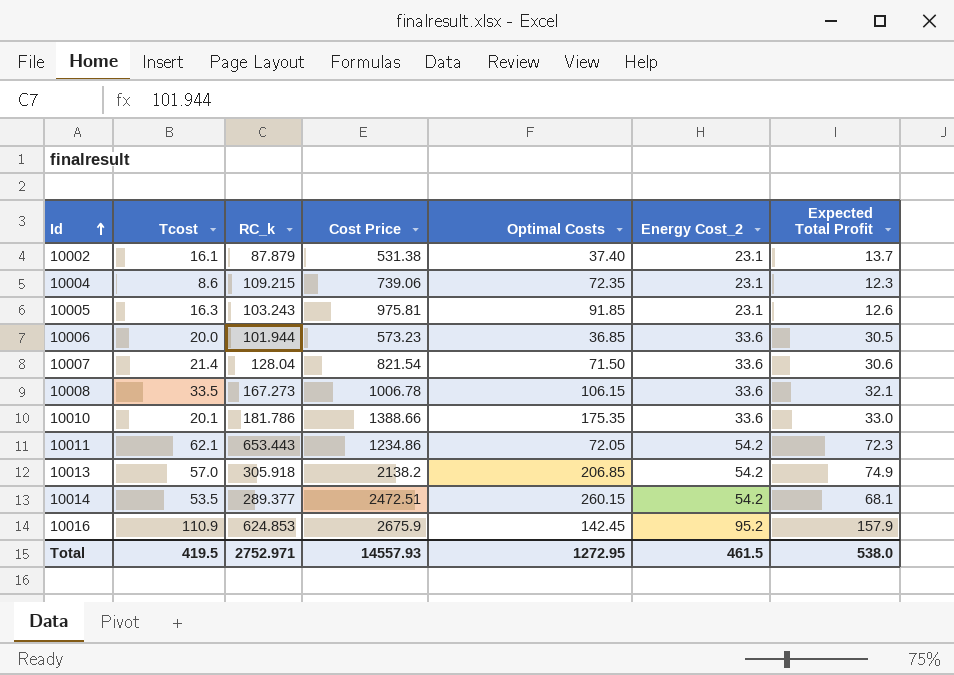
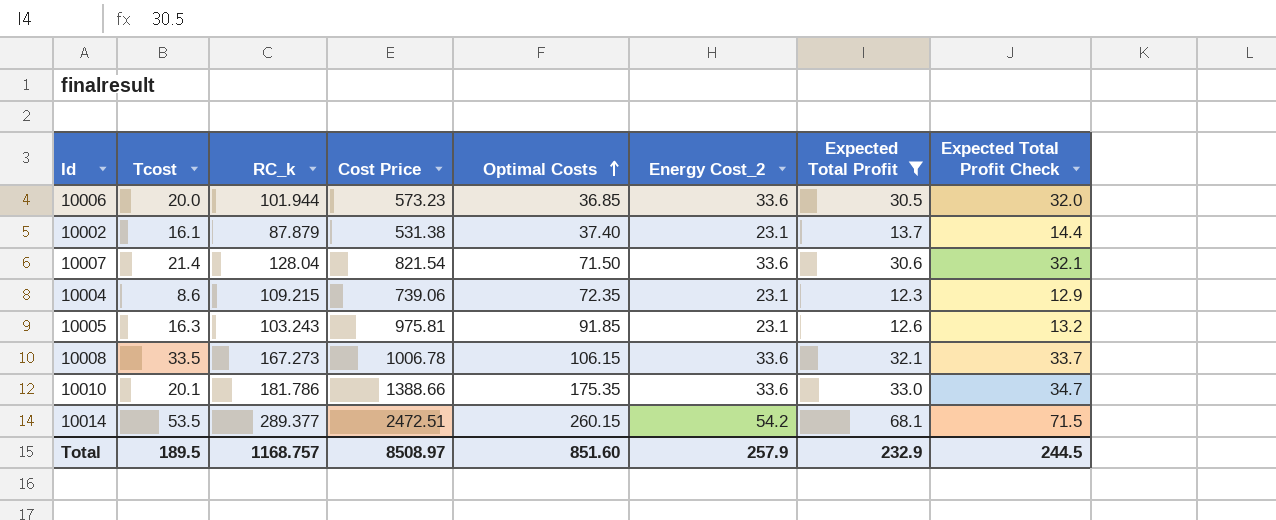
filter: none -> Expected Total Profit <= 68.1
row order: Id ascending -> Optimal Costs ascending
column Expected Total Profit Check | formula: none -> [Expected Total Profit] * 1.05
Total | Tcost: 419.5 -> 189.5
Total | RC_k: 2752.971 -> 1168.757
Total | Cost Price: 14557.93 -> 8508.97
Total | Optimal Costs: 1272.95 -> 851.60
Total | Energy Cost_2: 461.5 -> 257.9
Total | Expected Total Profit: 538.0 -> 232.9

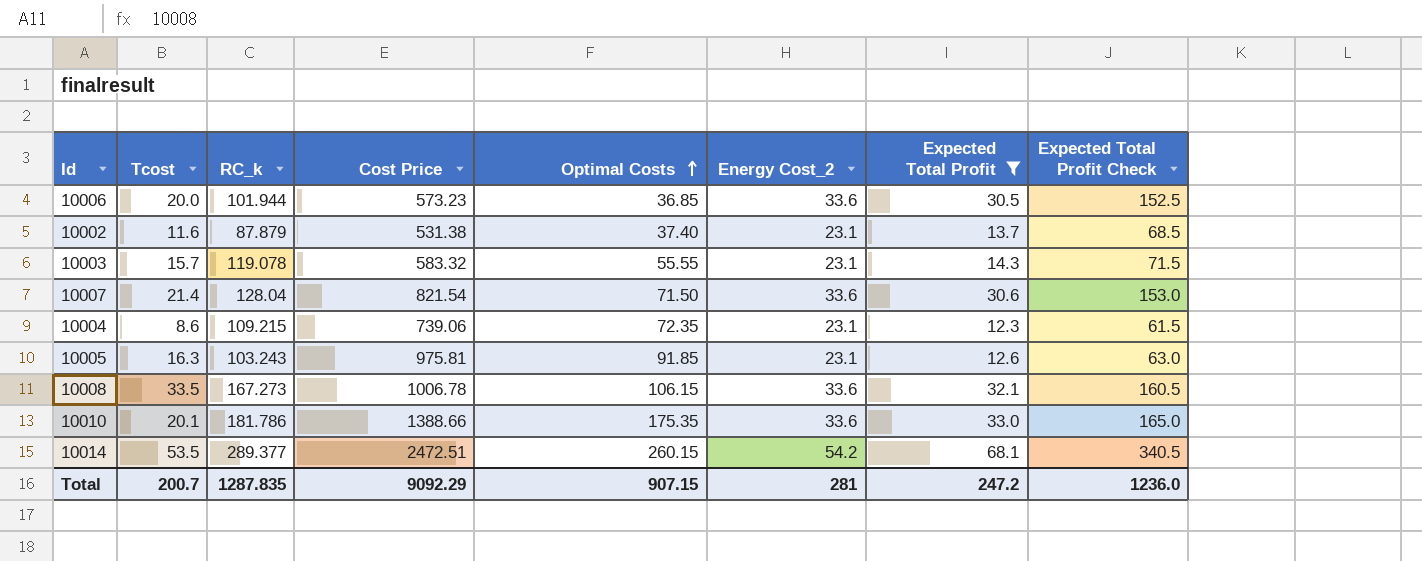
column Expected Total Profit Check | formula: [Expected Total Profit] * 1.05 -> [Expected Total Profit] * 5
10002 | Tcost: 16.1 -> 11.6
row 10003: none -> 15.7 | 119.078 | 583.32 | 55.55 | 23.1 | 14.3 | 71.5
Total | Tcost: 189.5 -> 200.7
Total | RC_k: 1168.757 -> 1287.835
Total | Cost Price: 8508.97 -> 9092.29
Total | Optimal Costs: 851.60 -> 907.15
Total | Energy Cost_2: 257.9 -> 281
Total | Expected Total Profit: 232.9 -> 247.2
Total | Expected Total Profit Check: 244.5 -> 1236.0

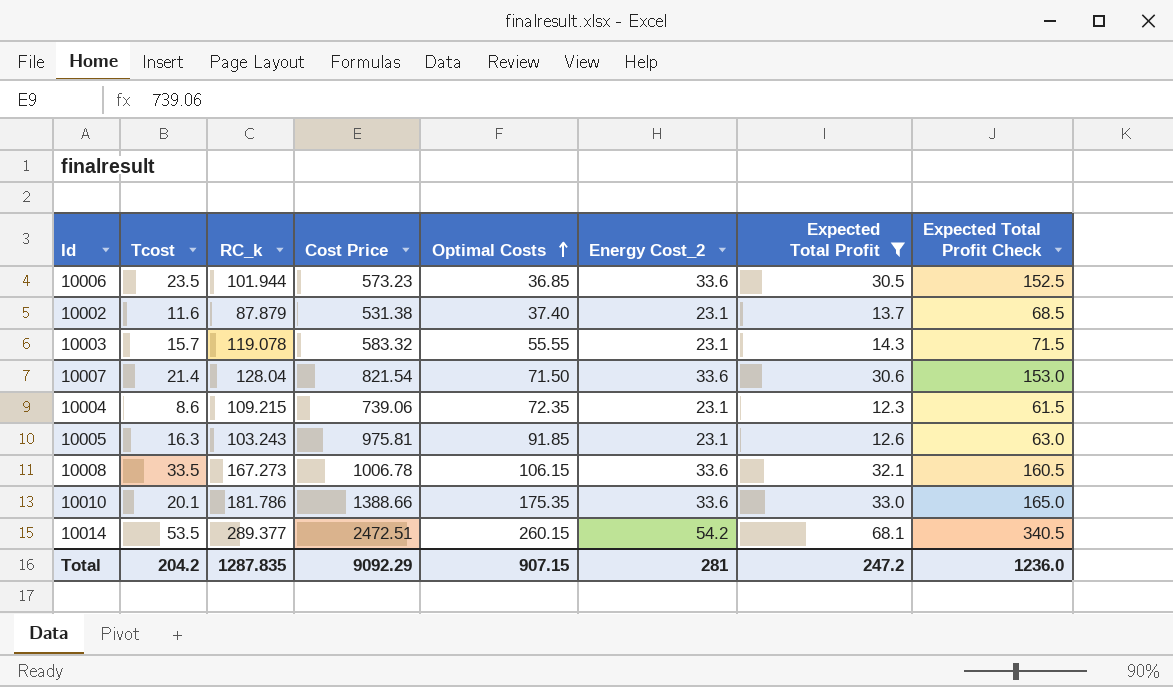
10006 | Tcost: 20.0 -> 23.5
Total | Tcost: 200.7 -> 204.2

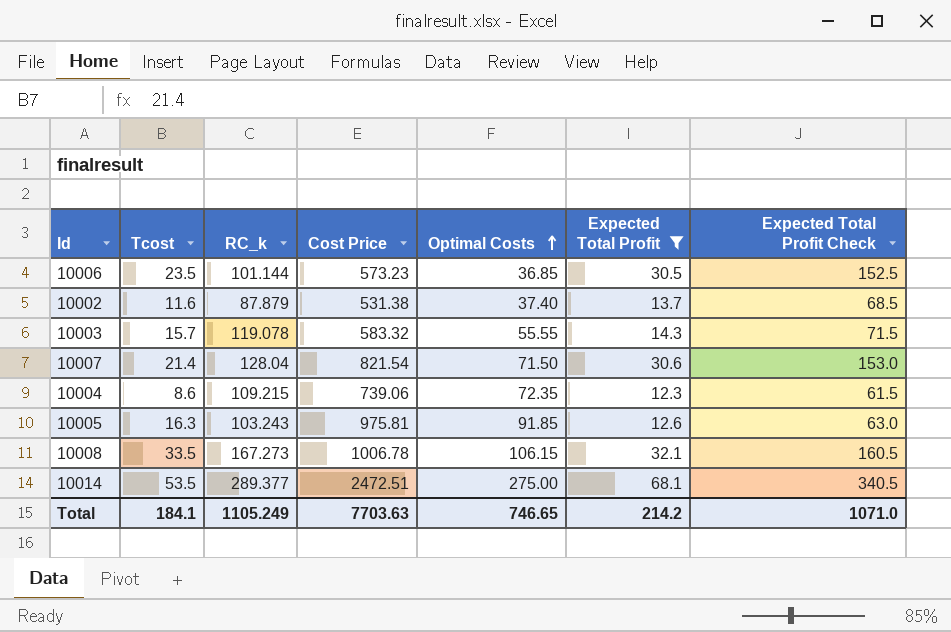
column Energy Cost_2 | position: 6 -> none
row 10010: 20.1 | 181.786 | 1388.66 | 175.35 | 33.6 | 33.0 | 165.0 -> none
10006 | RC_k: 101.944 -> 101.144
10014 | Optimal Costs: 260.15 -> 275.00
Total | Tcost: 204.2 -> 184.1
Total | RC_k: 1287.835 -> 1105.249
Total | Cost Price: 9092.29 -> 7703.63
Total | Optimal Costs: 907.15 -> 746.65
Total | Expected Total Profit: 247.2 -> 214.2
Total | Expected Total Profit Check: 1236.0 -> 1071.0

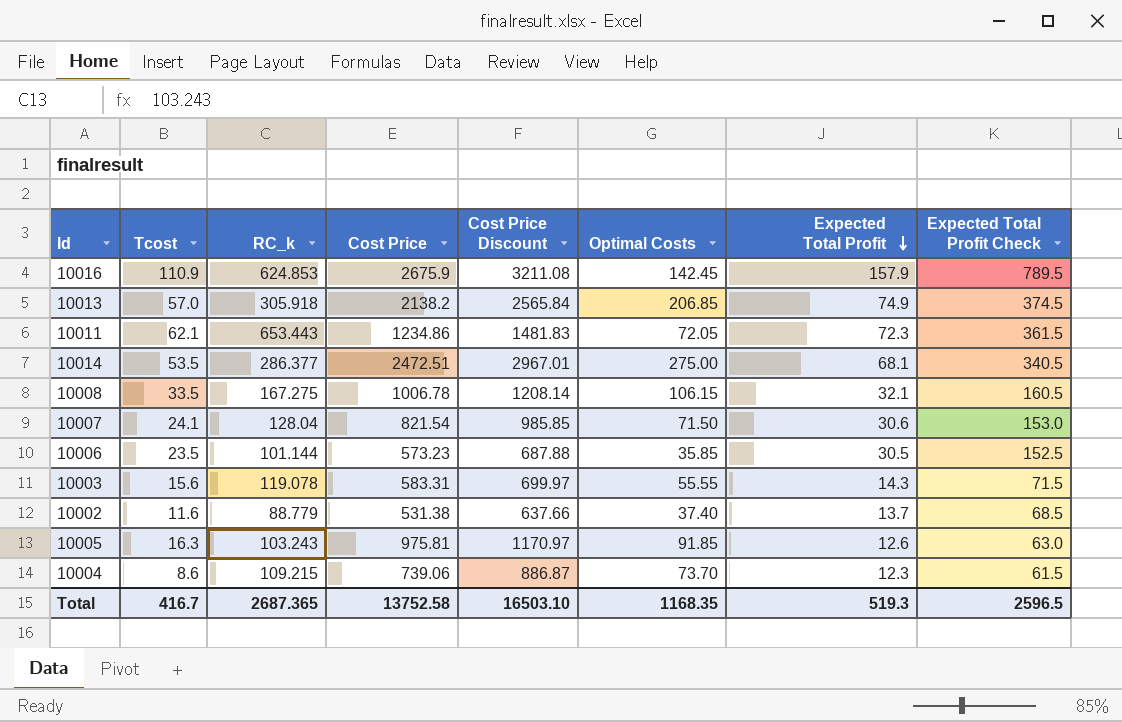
filter: Expected Total Profit <= 68.1 -> none
row order: Optimal Costs ascending -> Expected Total Profit descending
column Cost Price Discount | formula: none -> [Cost Price] * 1.2
10014 | RC_k: 289.377 -> 286.377
10008 | RC_k: 167.273 -> 167.275
10007 | Tcost: 21.4 -> 24.1
10006 | Optimal Costs: 36.85 -> 35.85
10003 | Tcost: 15.7 -> 15.6
10003 | Cost Price: 583.32 -> 583.31
10002 | RC_k: 87.879 -> 88.779
10004 | Optimal Costs: 72.35 -> 73.70
Total | Tcost: 184.1 -> 416.7
Total | RC_k: 1105.249 -> 2687.365
Total | Cost Price: 7703.63 -> 13752.58
Total | Optimal Costs: 746.65 -> 1168.35
Total | Expected Total Profit: 214.2 -> 519.3
Total | Expected Total Profit Check: 1071.0 -> 2596.5

